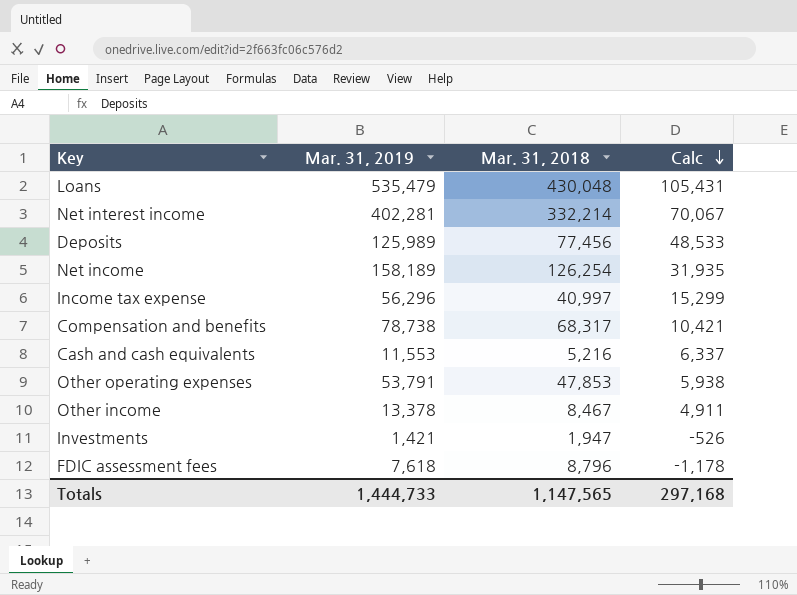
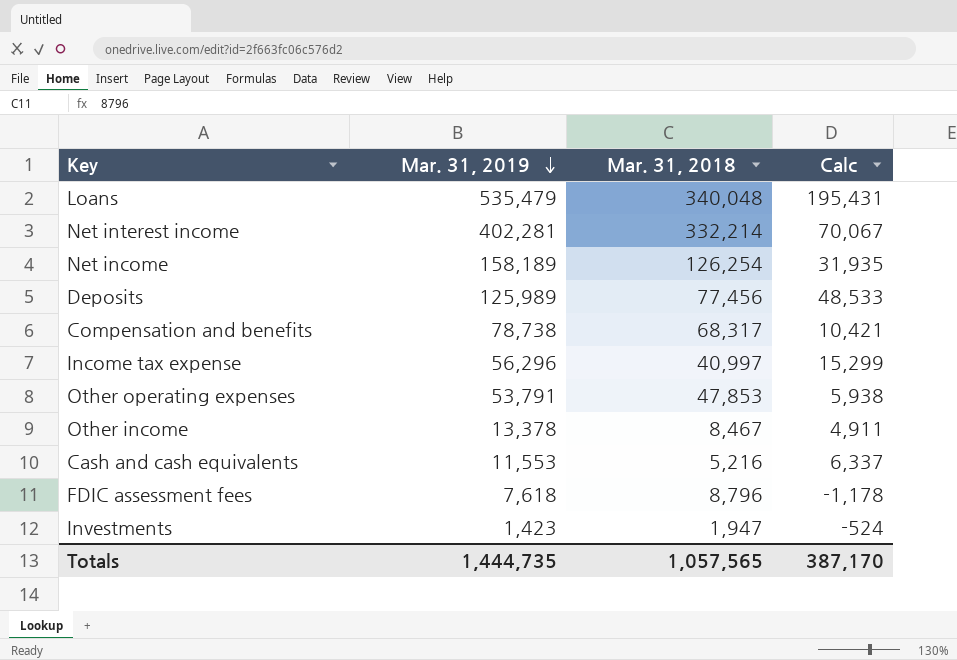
row order: Calc descending -> Mar. 31, 2019 descending
Loans | Mar. 31, 2018: 430,048 -> 340,048
Loans | Calc: 105,431 -> 195,431
Investments | Mar. 31, 2019: 1,421 -> 1,423
Investments | Calc: -526 -> -524
Totals | Mar. 31, 2019: 1,444,733 -> 1,444,735
Totals | Mar. 31, 2018: 1,147,565 -> 1,057,565
Totals | Calc: 297,168 -> 387,170

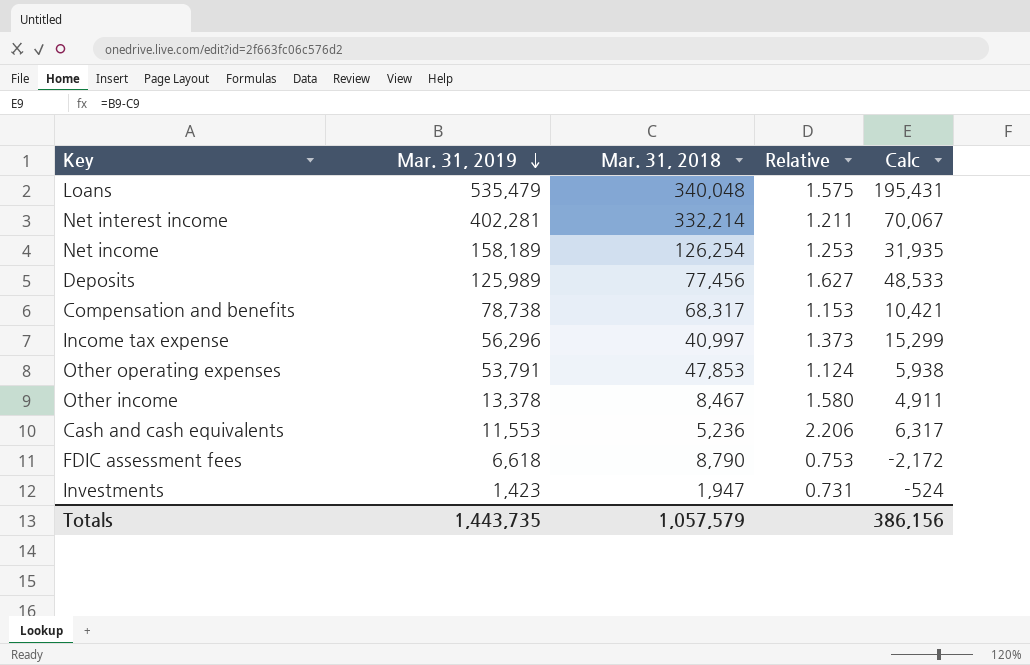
column Relative | formula: none -> [Mar. 31, 2019] / [Mar. 31, 2018]
Cash and cash equivalents | Mar. 31, 2018: 5,216 -> 5,236
Cash and cash equivalents | Calc: 6,337 -> 6,317
FDIC assessment fees | Mar. 31, 2019: 7,618 -> 6,618
FDIC assessment fees | Mar. 31, 2018: 8,796 -> 8,790
FDIC assessment fees | Calc: -1,178 -> -2,172
Totals | Mar. 31, 2019: 1,444,735 -> 1,443,735
Totals | Mar. 31, 2018: 1,057,565 -> 1,057,579
Totals | Calc: 387,170 -> 386,156

